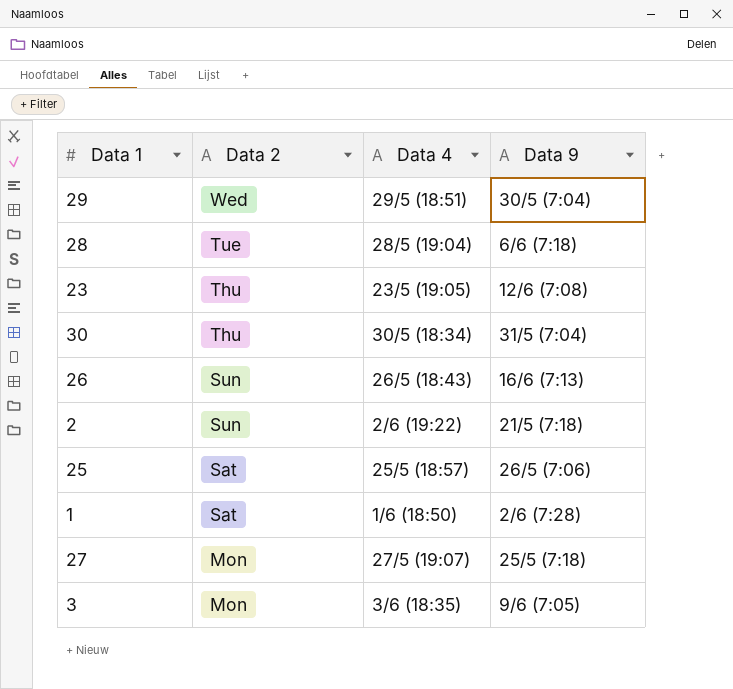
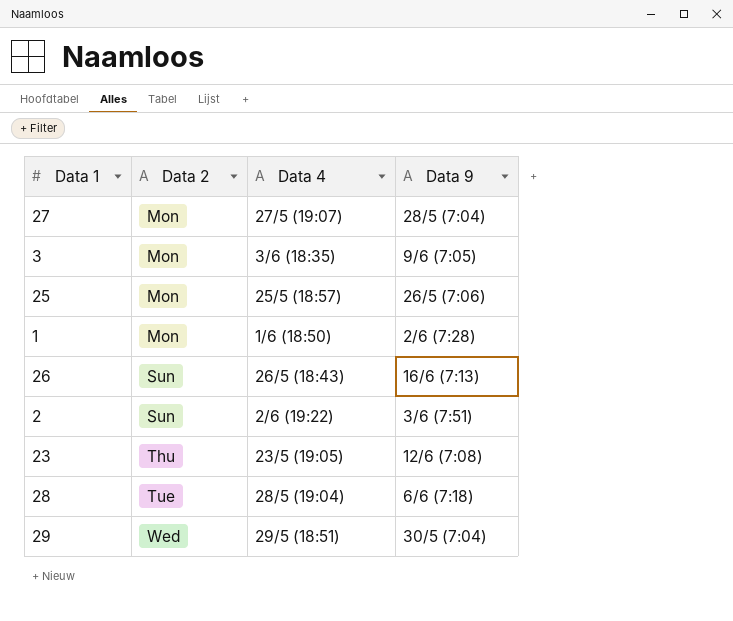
row order: Data 2 descending -> Data 2 ascending
row 30: Thu | 30/5 (18:34) | 31/5 (7:04) -> none
27 | Data 9: 25/5 (7:18) -> 28/5 (7:04)
25 | Data 2: Sat -> Mon
1 | Data 2: Sat -> Mon
2 | Data 9: 21/5 (7:18) -> 3/6 (7:51)

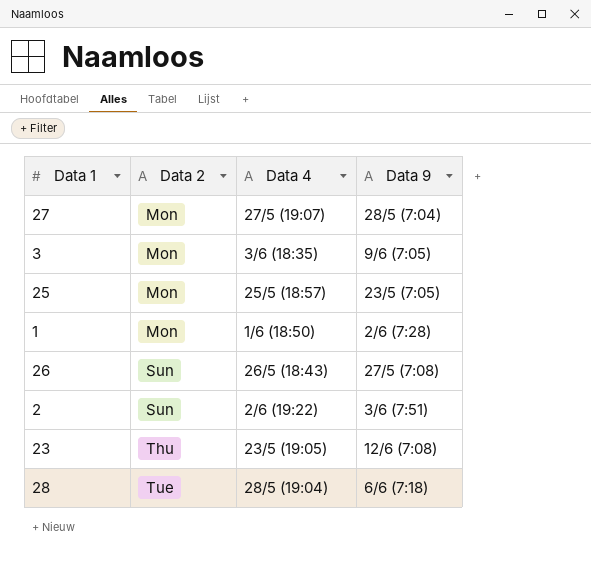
row 29: Wed | 29/5 (18:51) | 30/5 (7:04) -> none
25 | Data 9: 26/5 (7:06) -> 23/5 (7:05)
26 | Data 9: 16/6 (7:13) -> 27/5 (7:08)

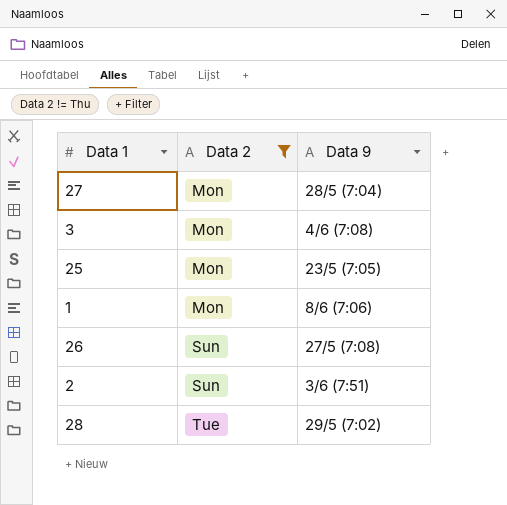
filter: none -> Data 2 != Thu
column Data 4 | position: 3 -> none
3 | Data 9: 9/6 (7:05) -> 4/6 (7:08)
1 | Data 9: 2/6 (7:28) -> 8/6 (7:06)
28 | Data 9: 6/6 (7:18) -> 29/5 (7:02)

